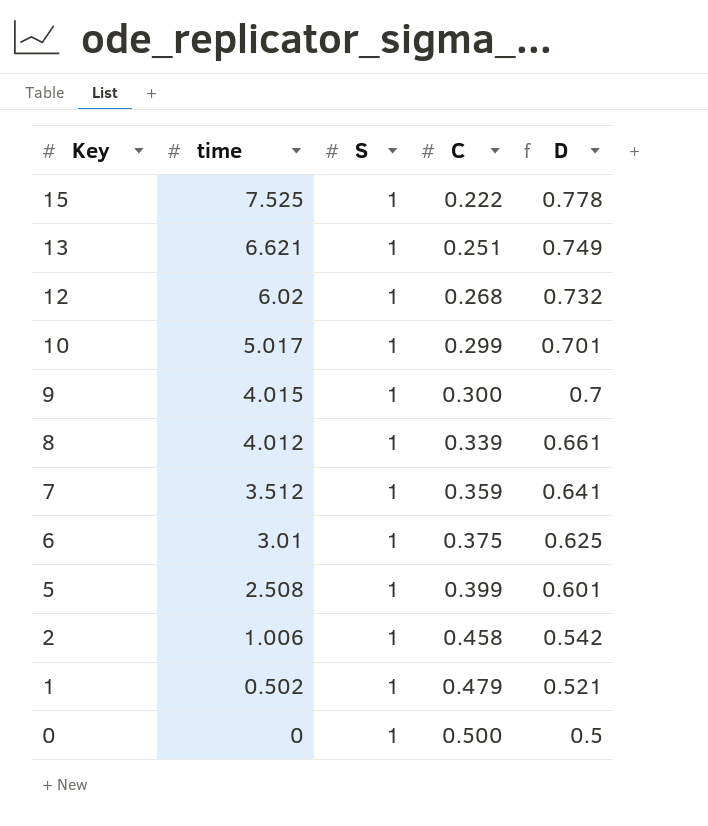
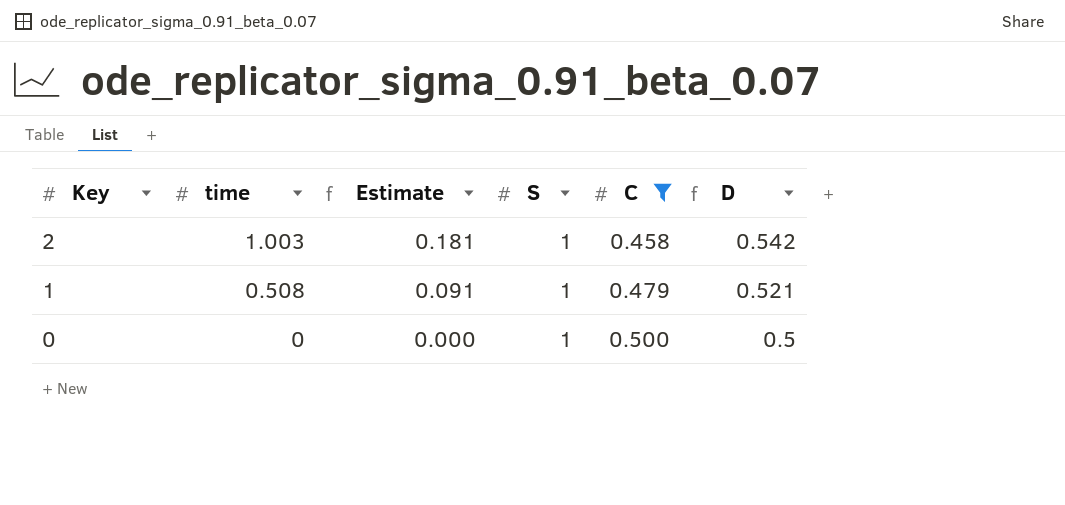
filter: none -> C >= 0.458
column Estimate | formula: none -> [time] * 0.18
2 | time: 1.006 -> 1.003
1 | time: 0.502 -> 0.508

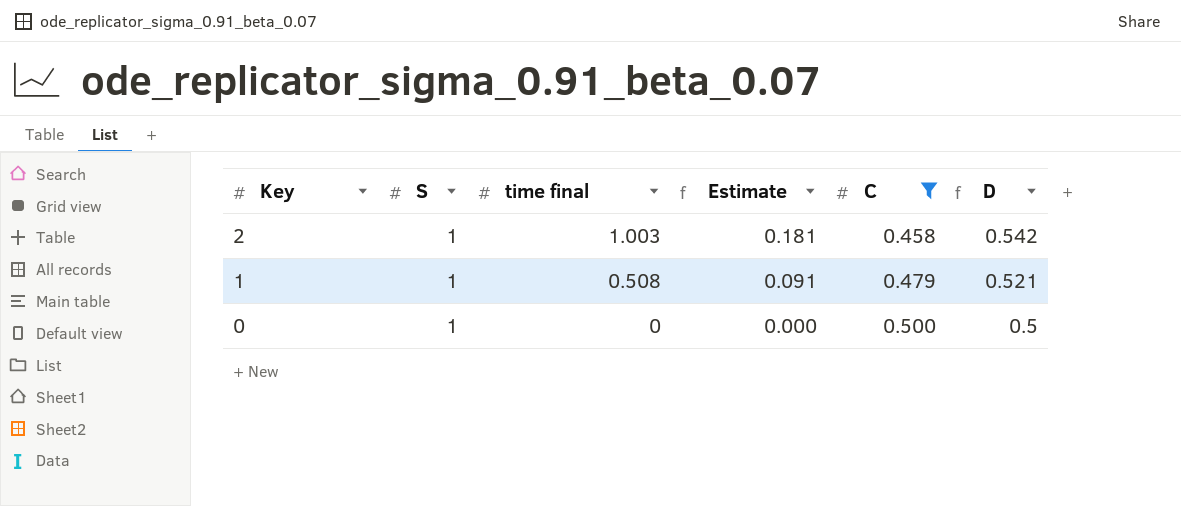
column S | position: 4 -> 2
column name: time -> time final

